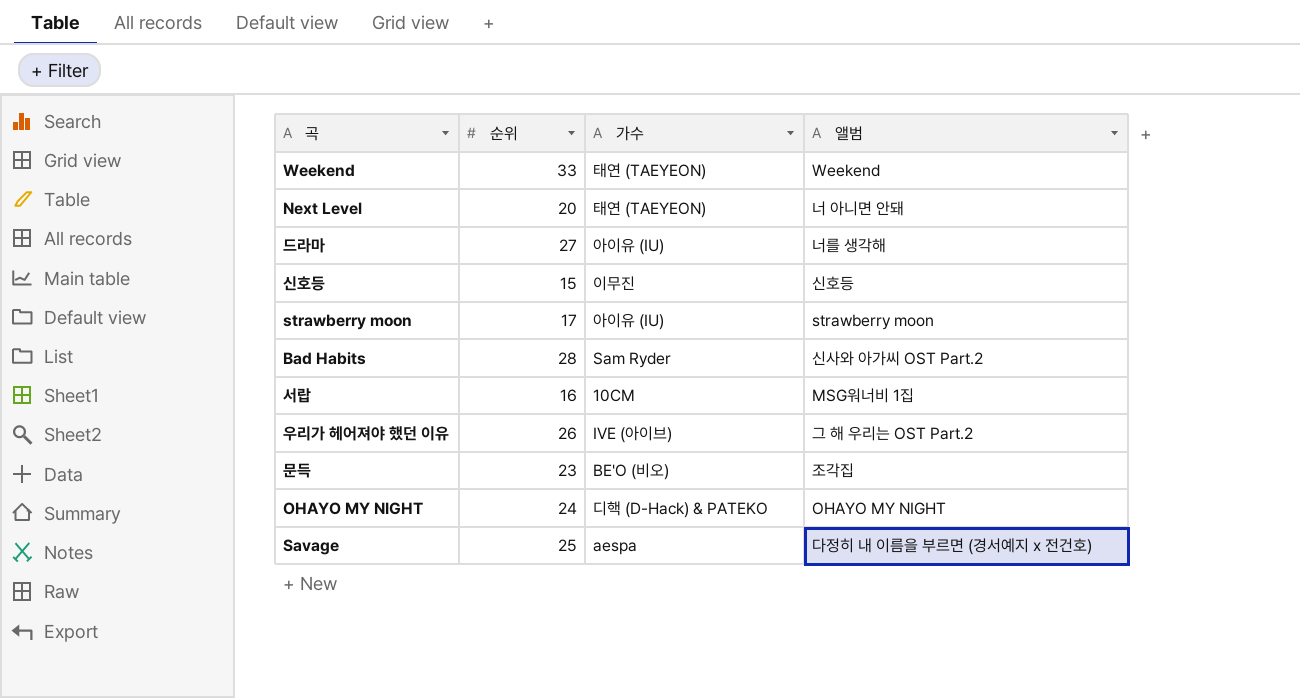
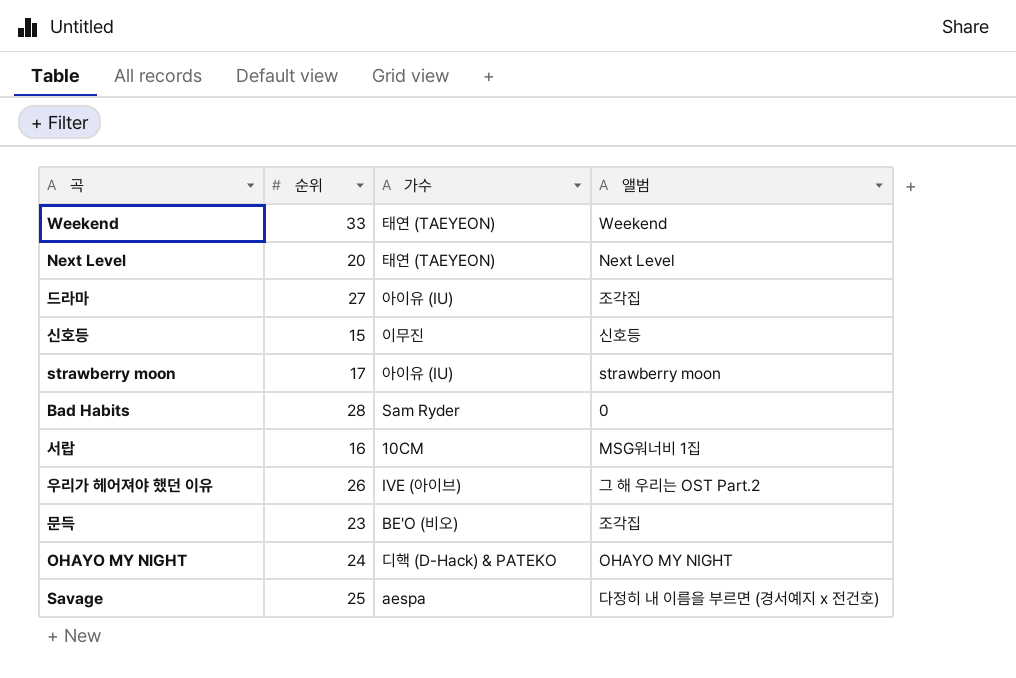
Next Level | 앨범: 너 아니면 안돼 -> Next Level
드라마 | 앨범: 너를 생각해 -> 조각집
Bad Habits | 앨범: 신사와 아가씨 OST Part.2 -> 0

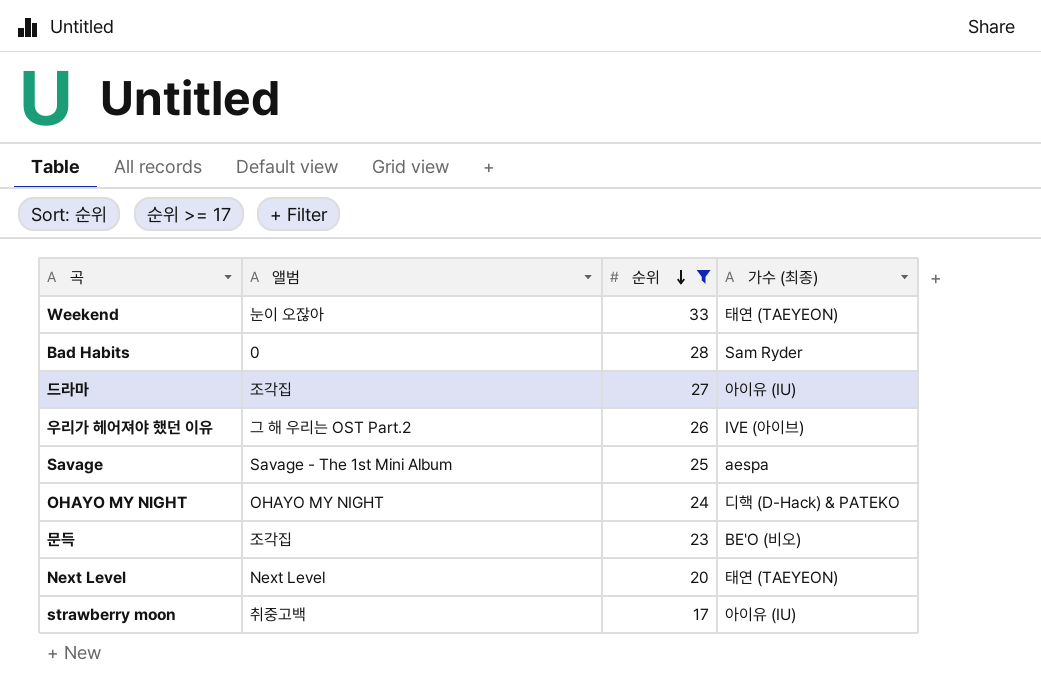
filter: none -> 순위 >= 17
row order: none -> 순위 descending
column 앨범 | position: 4 -> 2
column name: 가수 -> 가수 (최종)
Weekend | 앨범: Weekend -> 눈이 오잖아
Savage | 앨범: 다정히 내 이름을 부르면 (경서예지 x 전건호) -> Savage - The 1st Mini Album
strawberry moon | 앨범: strawberry moon -> 취중고백

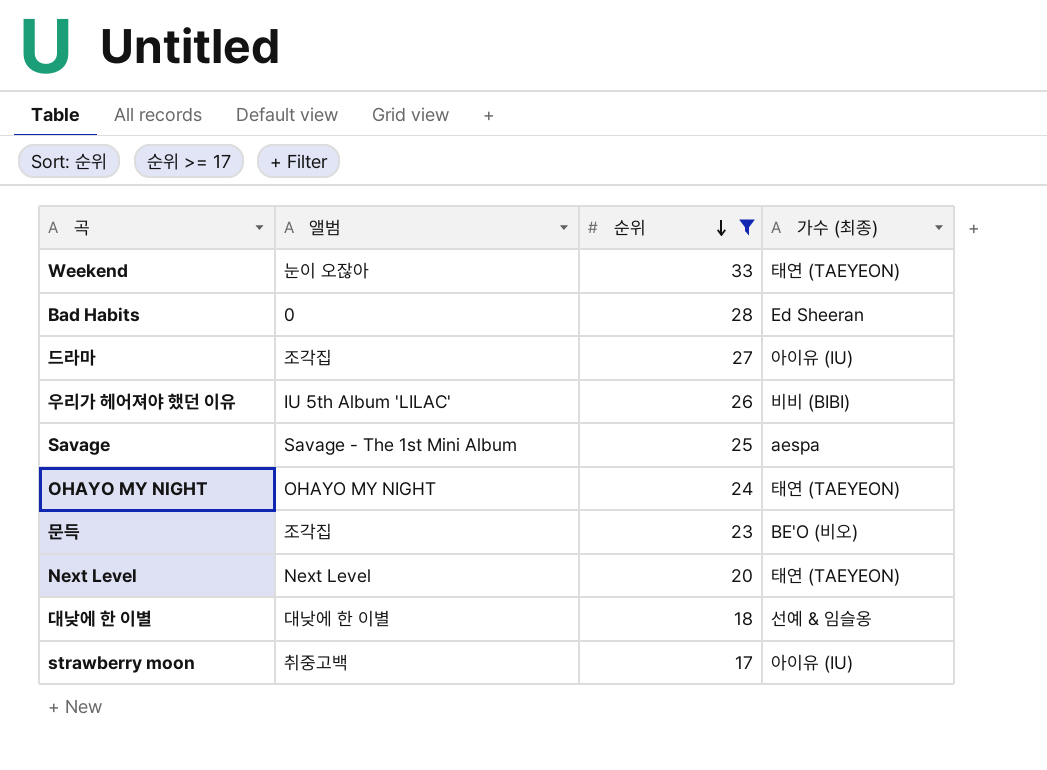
Bad Habits | 가수 (최종): Sam Ryder -> Ed Sheeran
우리가 헤어져야 했던 이유 | 앨범: 그 해 우리는 OST Part.2 -> IU 5th Album 'LILAC'
우리가 헤어져야 했던 이유 | 가수 (최종): IVE (아이브) -> 비비 (BIBI)
OHAYO MY NIGHT | 가수 (최종): 디핵 (D-Hack) & PATEKO -> 태연 (TAEYEON)
row 대낮에 한 이별: none -> 대낮에 한 이별 | 18 | 선예 & 임슬옹

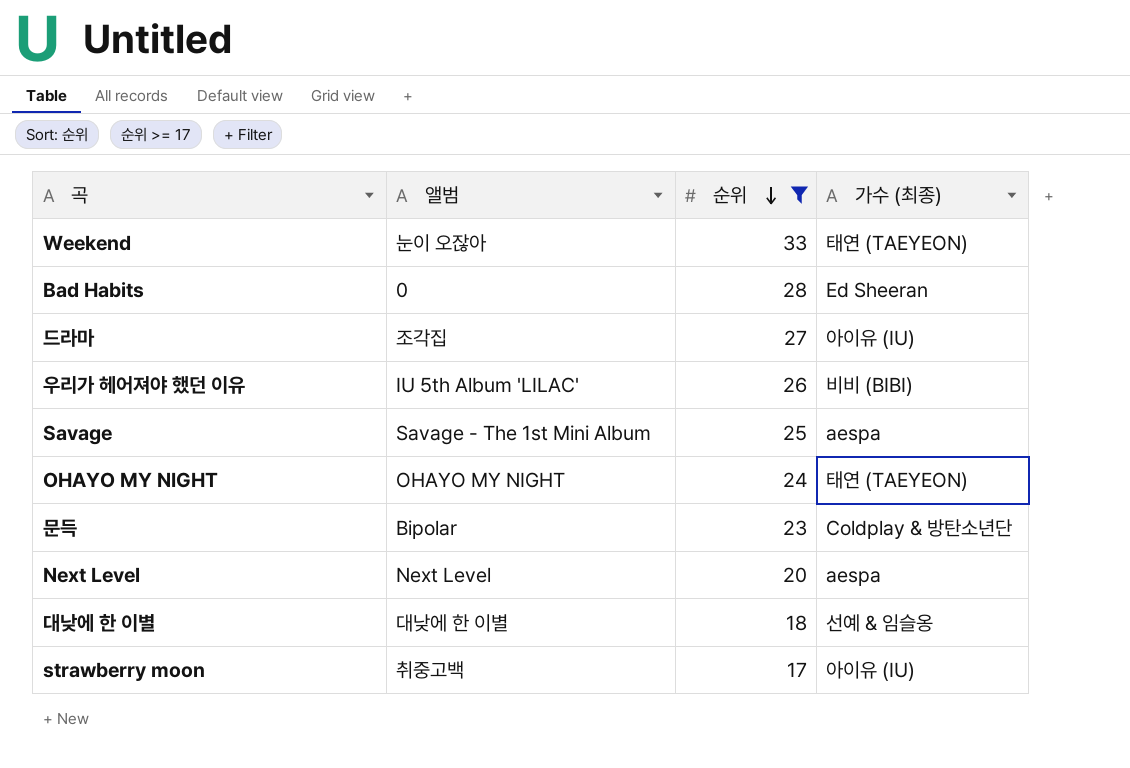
문득 | 앨범: 조각집 -> Bipolar
문득 | 가수 (최종): BE'O (비오) -> Coldplay & 방탄소년단
Next Level | 가수 (최종): 태연 (TAEYEON) -> aespa

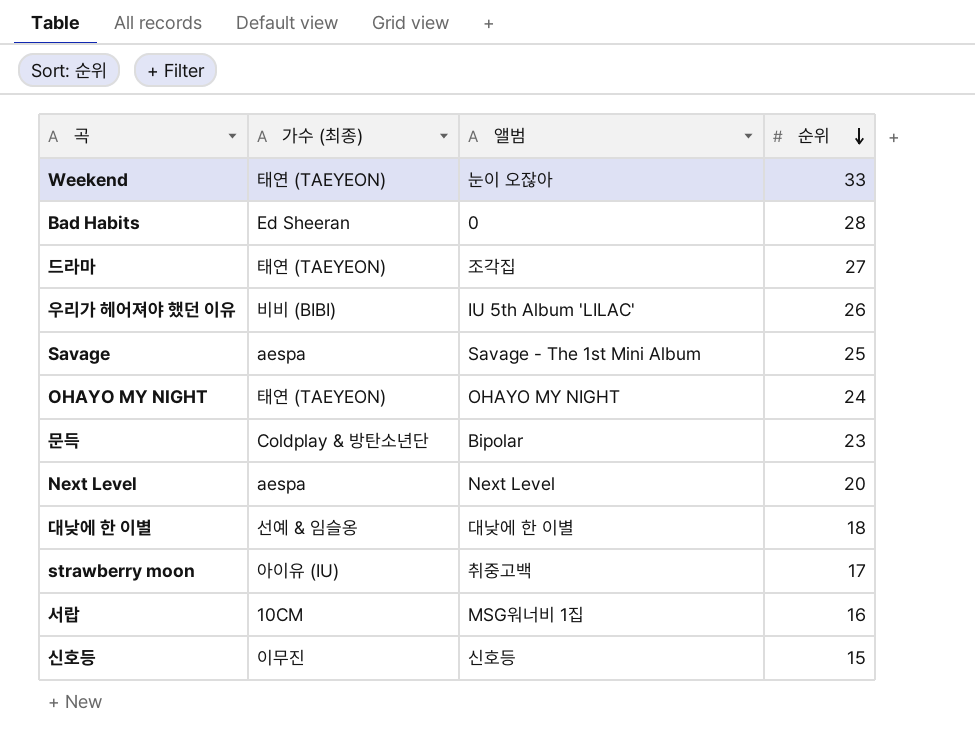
filter: 순위 >= 17 -> none
column 가수 (최종) | position: 4 -> 2
드라마 | 가수 (최종): 아이유 (IU) -> 태연 (TAEYEON)

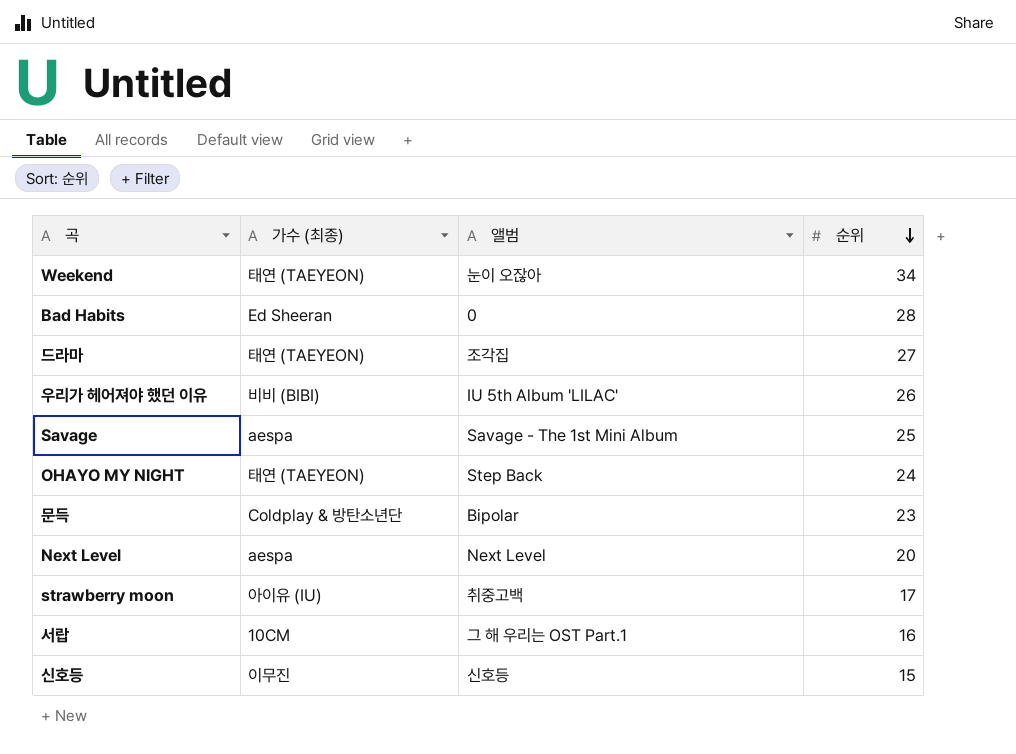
row 대낮에 한 이별: 선예 & 임슬옹 | 대낮에 한 이별 | 18 -> none
Weekend | 순위: 33 -> 34
OHAYO MY NIGHT | 앨범: OHAYO MY NIGHT -> Step Back
서랍 | 앨범: MSG워너비 1집 -> 그 해 우리는 OST Part.1

